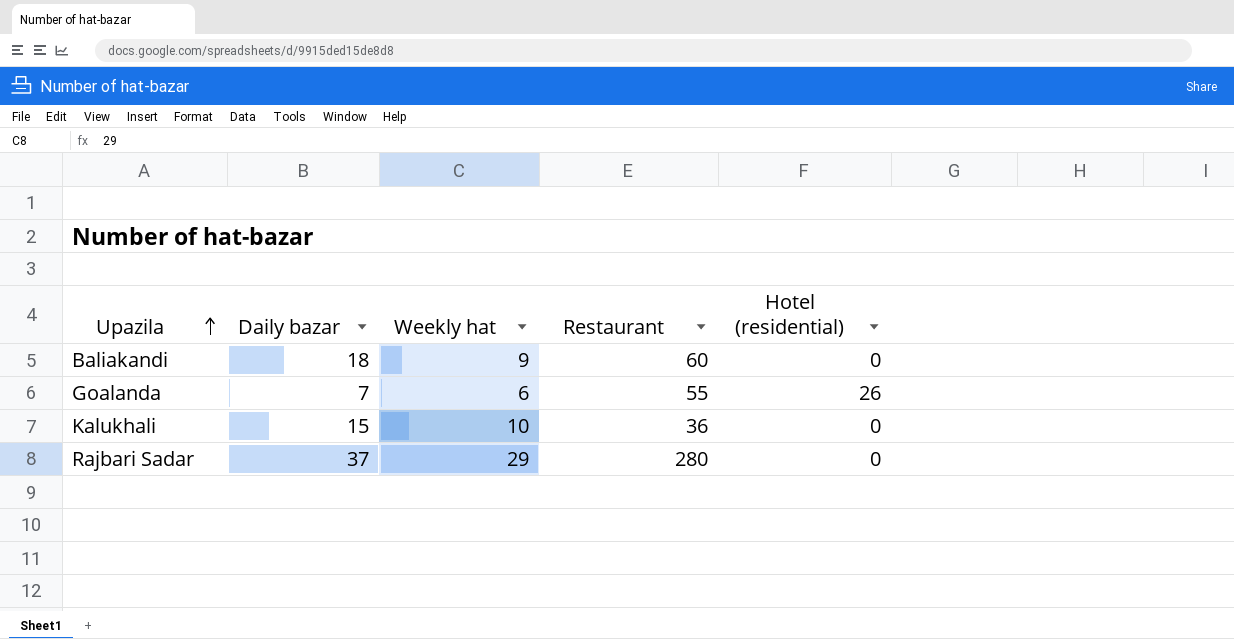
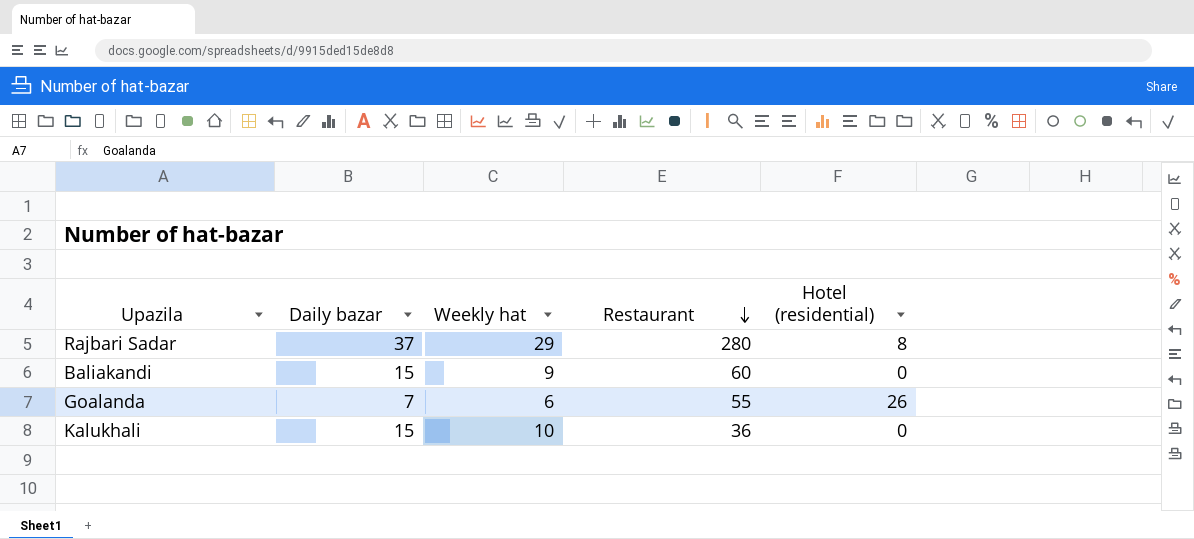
row order: Upazila ascending -> Restaurant descending
Rajbari Sadar | Hotel (residential): 0 -> 8
Baliakandi | Daily bazar: 18 -> 15

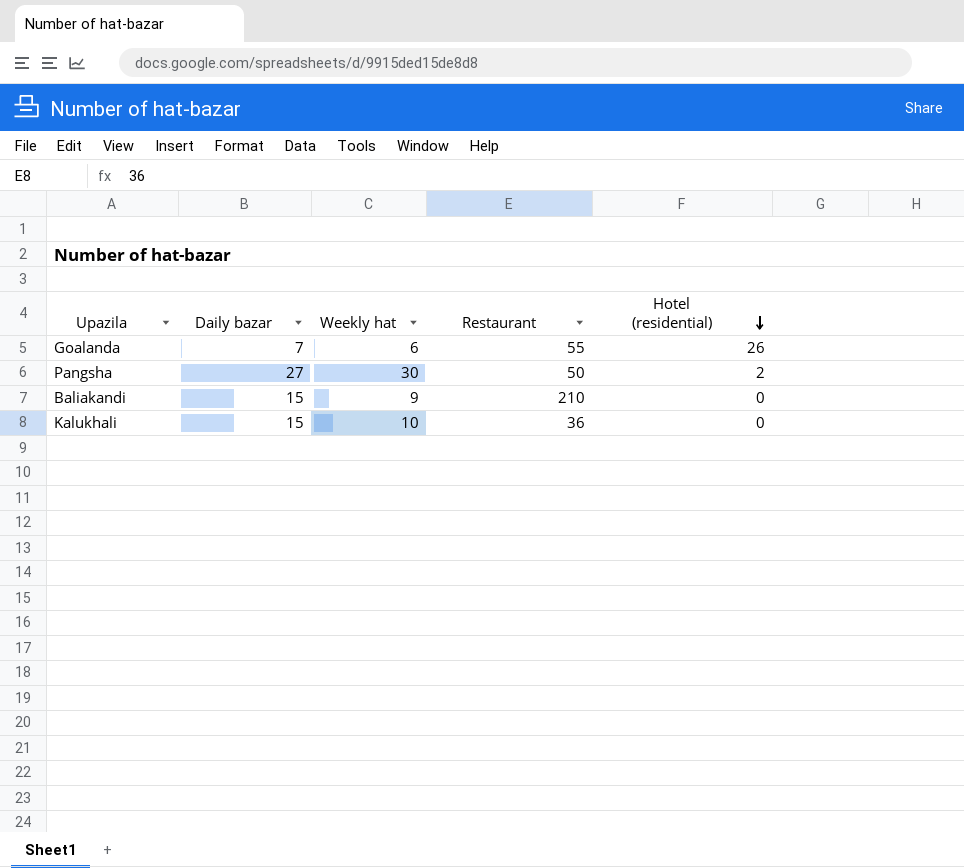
row order: Restaurant descending -> Hotel (residential) descending
row Rajbari Sadar: 37 | 29 | 280 | 8 -> none
row Pangsha: none -> 27 | 30 | 50 | 2
Baliakandi | Restaurant: 60 -> 210

